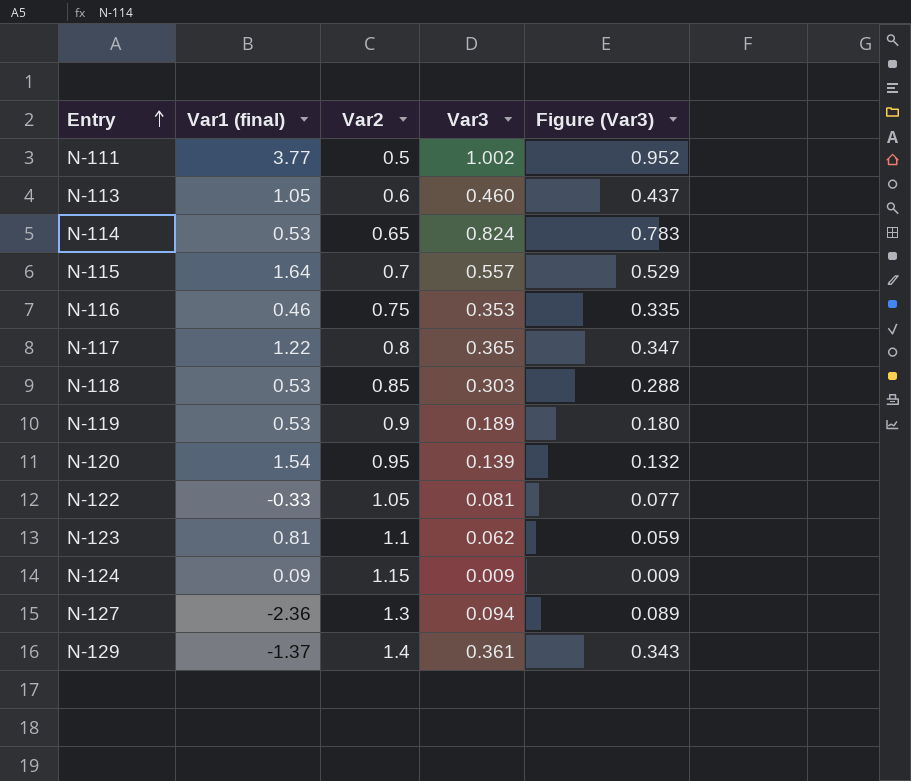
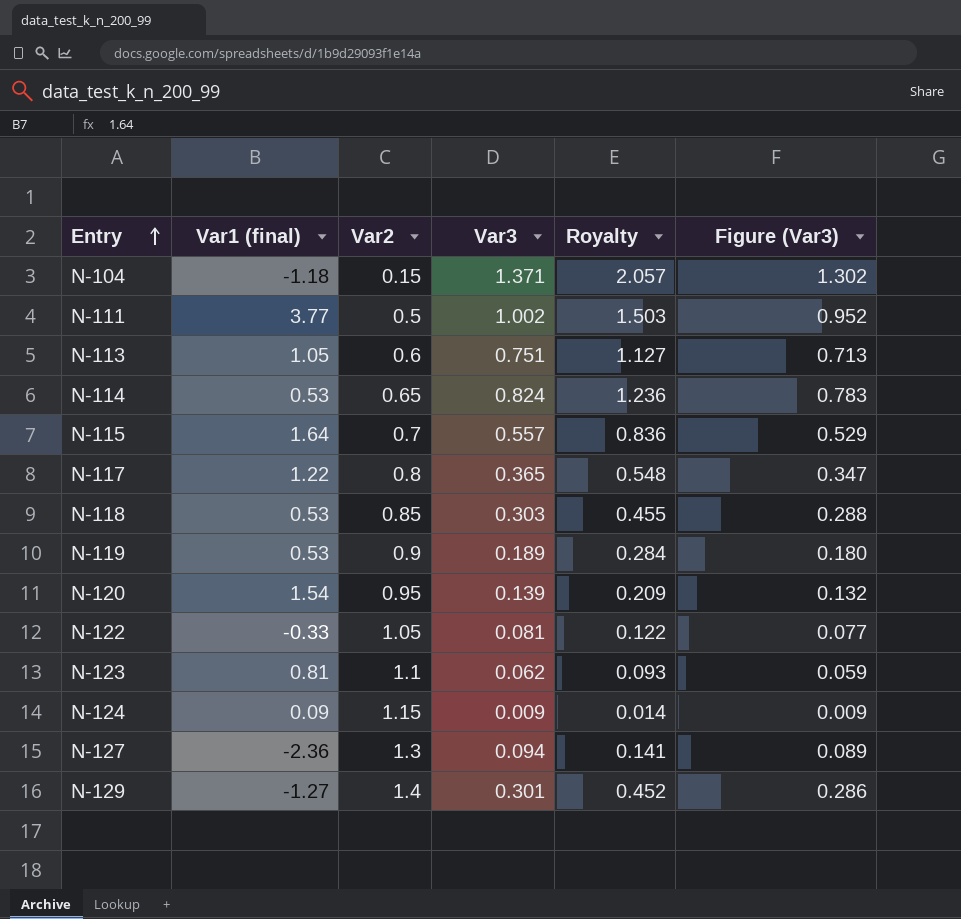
column Royalty | formula: none -> [Var3] * 1.5
row N-116: 0.46 | 0.75 | 0.353 | 0.335 -> none
row N-104: none -> -1.18 | 0.15 | 1.371 | 2.057 | 1.302
N-113 | Var3: 0.460 -> 0.751
N-113 | Figure (Var3): 0.437 -> 0.713
N-129 | Var1 (final): -1.37 -> -1.27
N-129 | Var3: 0.361 -> 0.301
N-129 | Figure (Var3): 0.343 -> 0.286

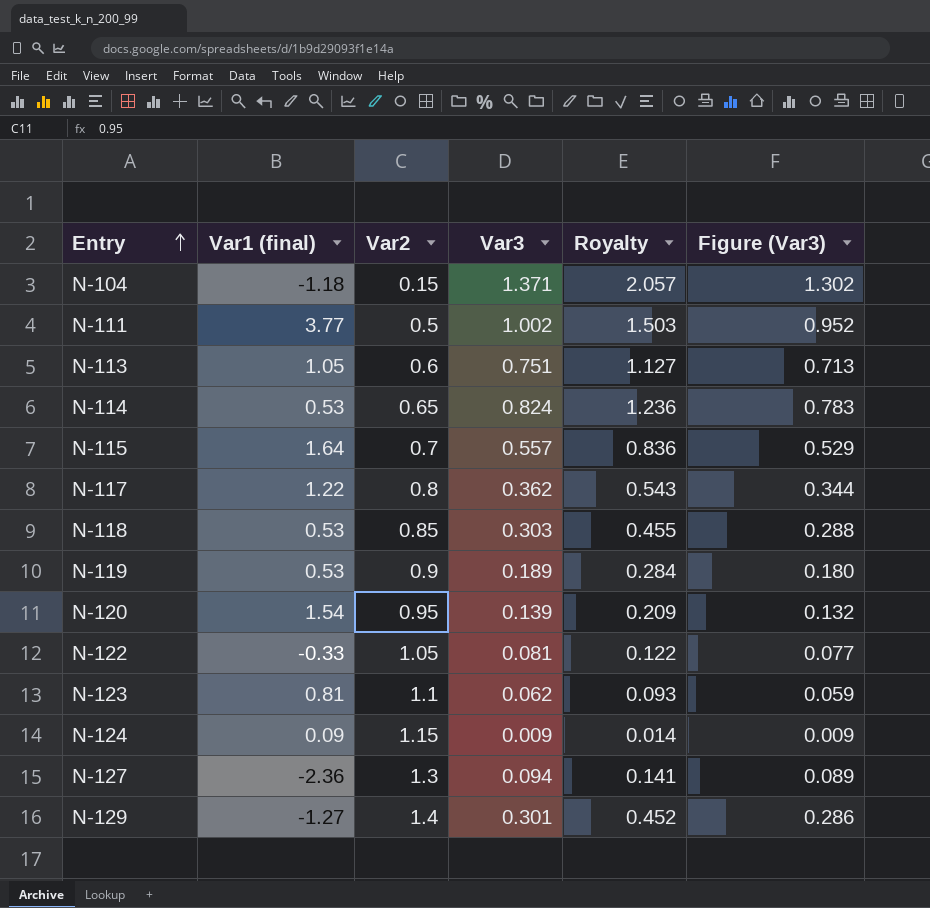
N-117 | Var3: 0.365 -> 0.362
N-117 | Royalty: 0.548 -> 0.543
N-117 | Figure (Var3): 0.347 -> 0.344

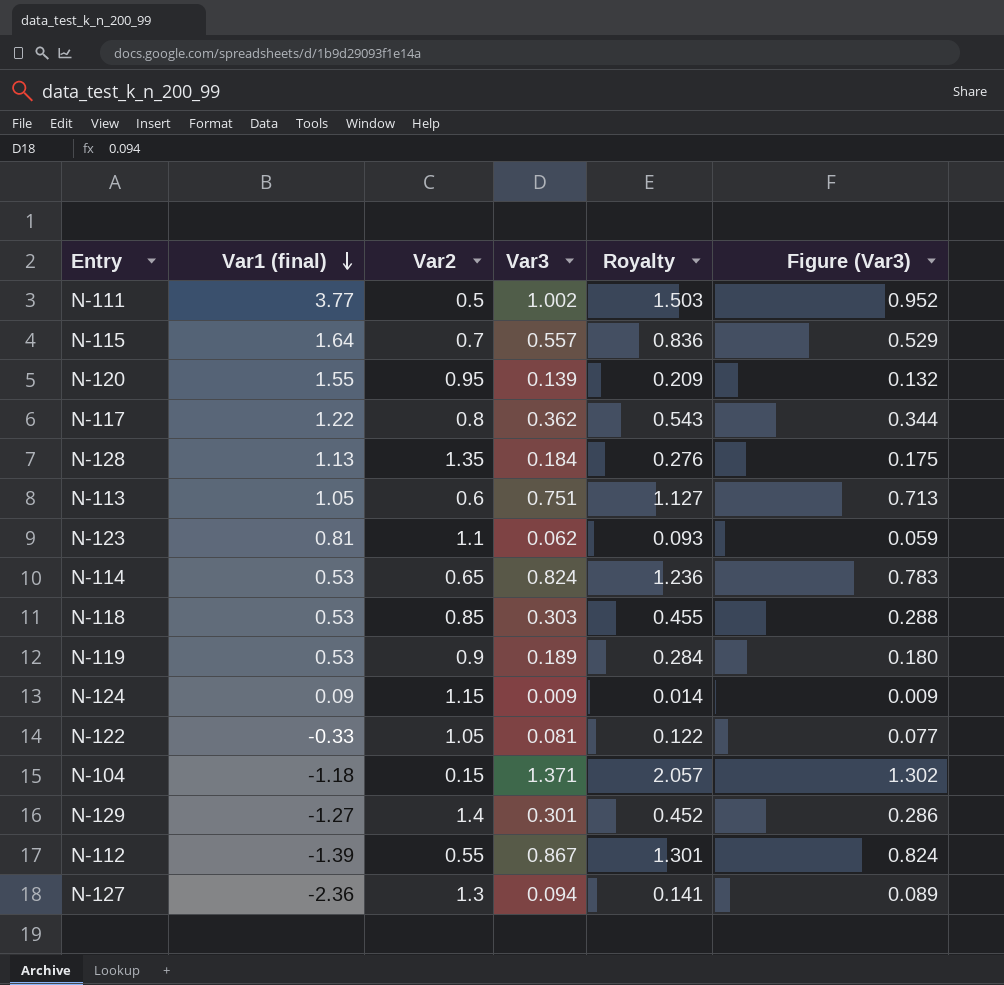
row order: Entry ascending -> Var1 (final) descending
N-120 | Var1 (final): 1.54 -> 1.55
row N-128: none -> 1.13 | 1.35 | 0.184 | 0.276 | 0.175
row N-112: none -> -1.39 | 0.55 | 0.867 | 1.301 | 0.824

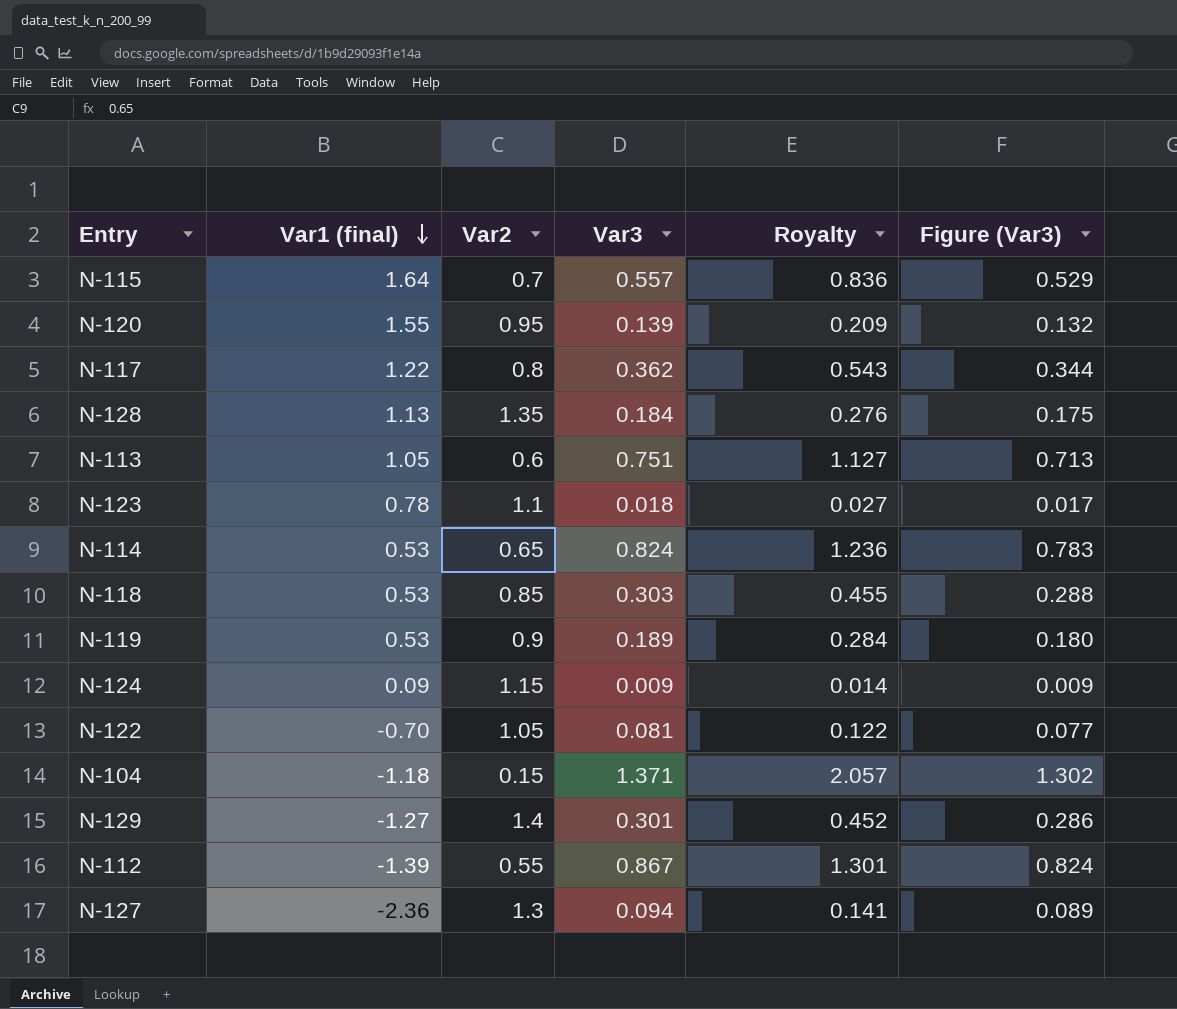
row N-111: 3.77 | 0.5 | 1.002 | 1.503 | 0.952 -> none
N-123 | Var1 (final): 0.81 -> 0.78
N-123 | Var3: 0.062 -> 0.018
N-123 | Royalty: 0.093 -> 0.027
N-123 | Figure (Var3): 0.059 -> 0.017
N-122 | Var1 (final): -0.33 -> -0.70

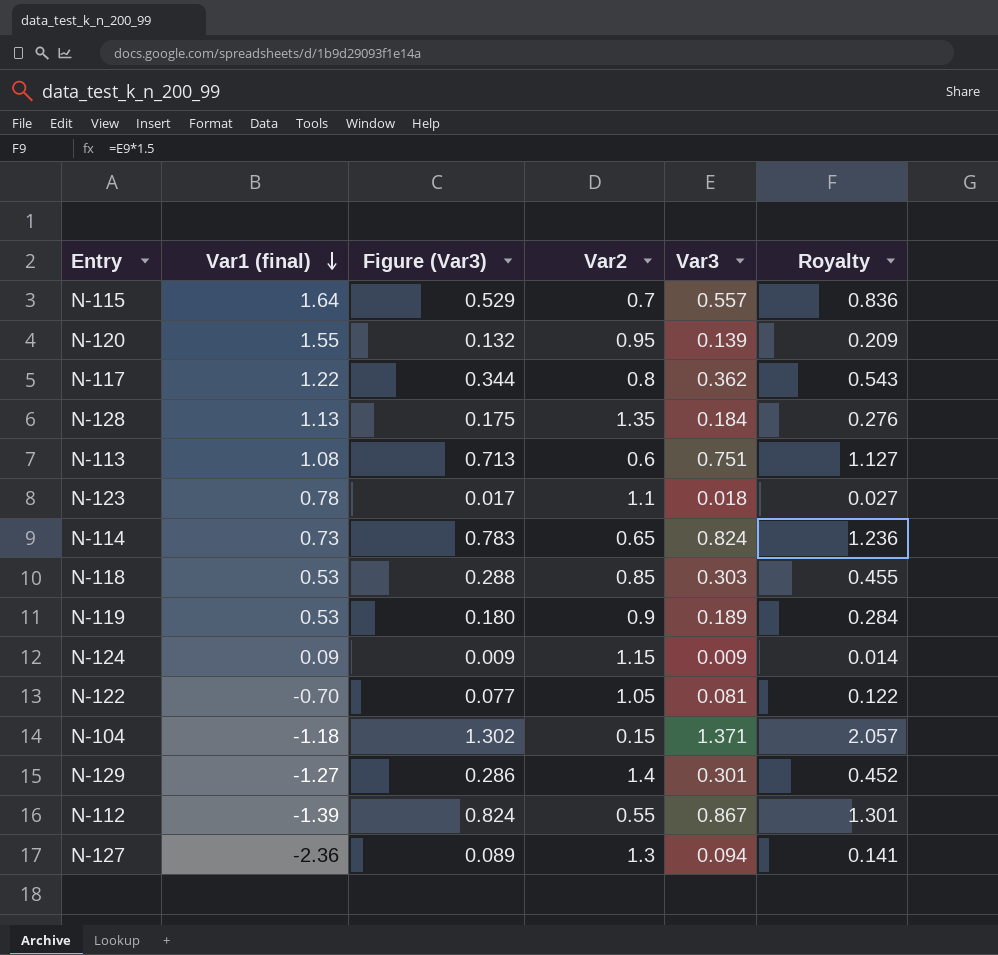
column Figure (Var3) | position: 6 -> 3
N-113 | Var1 (final): 1.05 -> 1.08
N-114 | Var1 (final): 0.53 -> 0.73

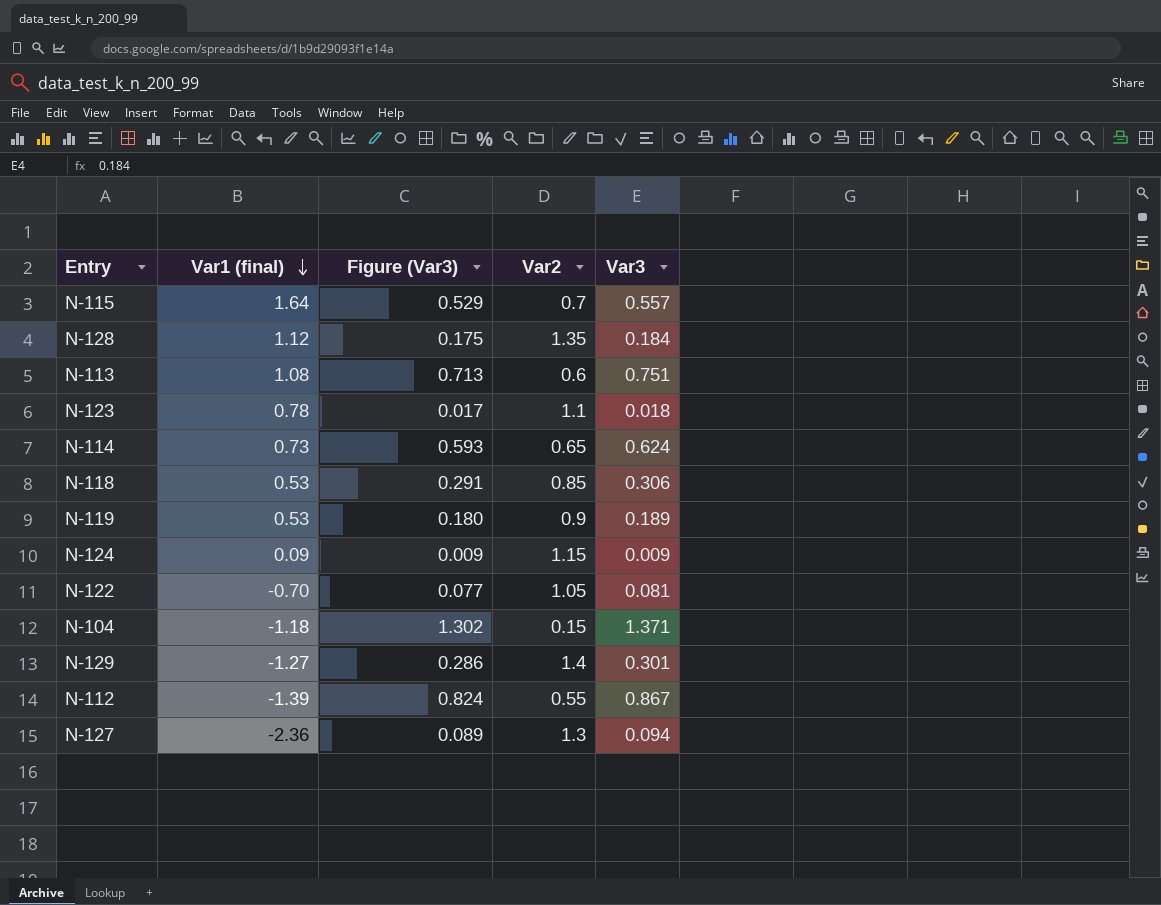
column Royalty | formula: [Var3] * 1.5 -> none
row N-120: 1.55 | 0.132 | 0.95 | 0.139 | 0.209 -> none
row N-117: 1.22 | 0.344 | 0.8 | 0.362 | 0.543 -> none
N-128 | Var1 (final): 1.13 -> 1.12
N-114 | Figure (Var3): 0.783 -> 0.593
N-114 | Var3: 0.824 -> 0.624
N-118 | Figure (Var3): 0.288 -> 0.291
N-118 | Var3: 0.303 -> 0.306

